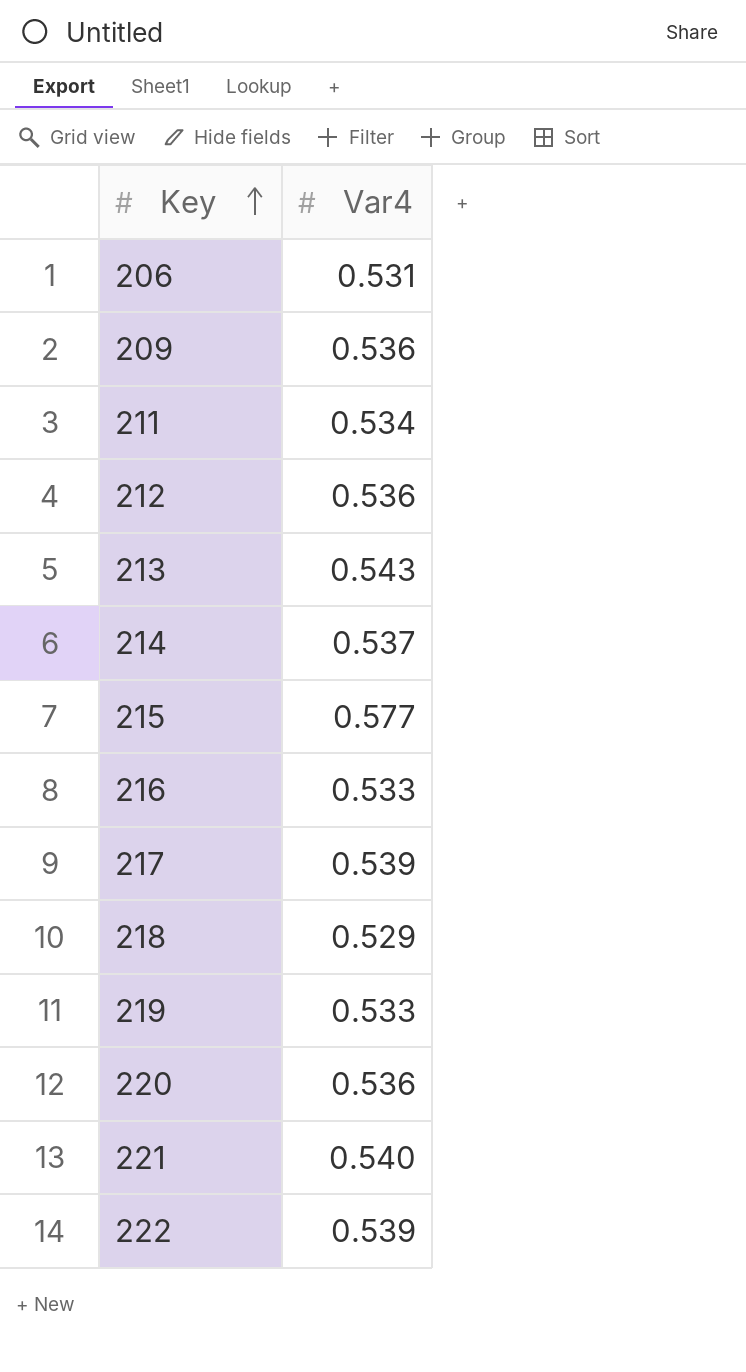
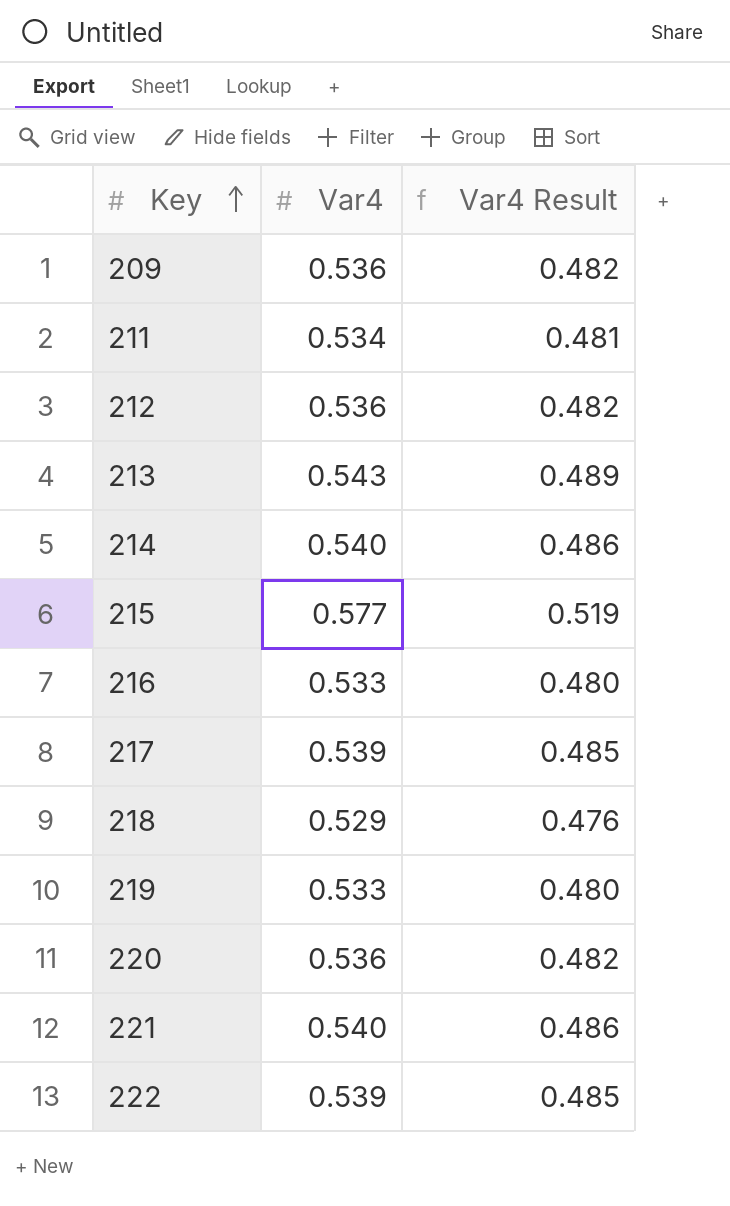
column Var4 Result | formula: none -> [Var4] * 0.9
row 206: 0.531 -> none
214 | Var4: 0.537 -> 0.540

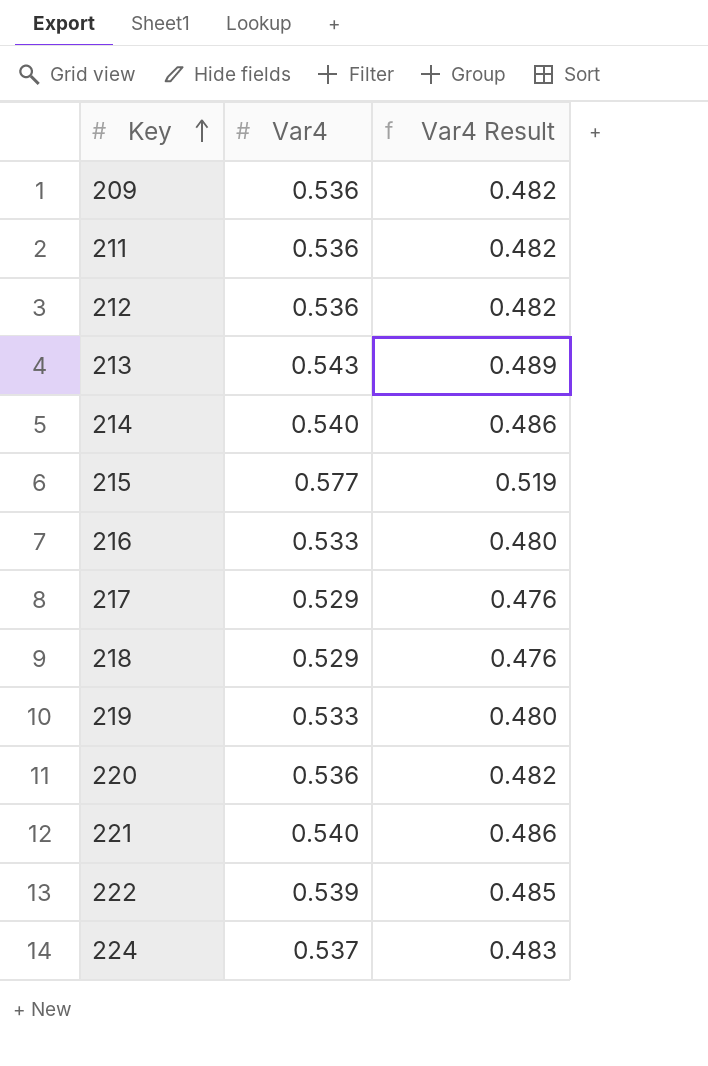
211 | Var4: 0.534 -> 0.536
211 | Var4 Result: 0.481 -> 0.482
217 | Var4: 0.539 -> 0.529
217 | Var4 Result: 0.485 -> 0.476
row 224: none -> 0.537 | 0.483

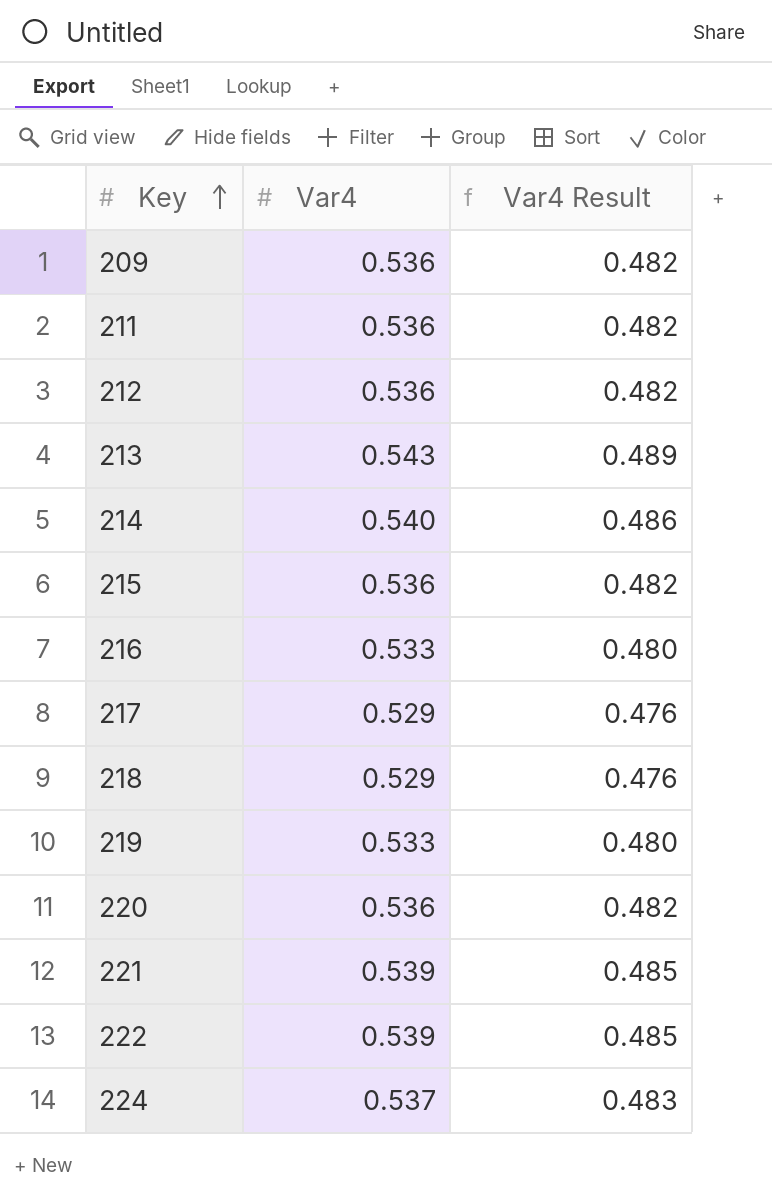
215 | Var4: 0.577 -> 0.536
215 | Var4 Result: 0.519 -> 0.482
221 | Var4: 0.540 -> 0.539
221 | Var4 Result: 0.486 -> 0.485

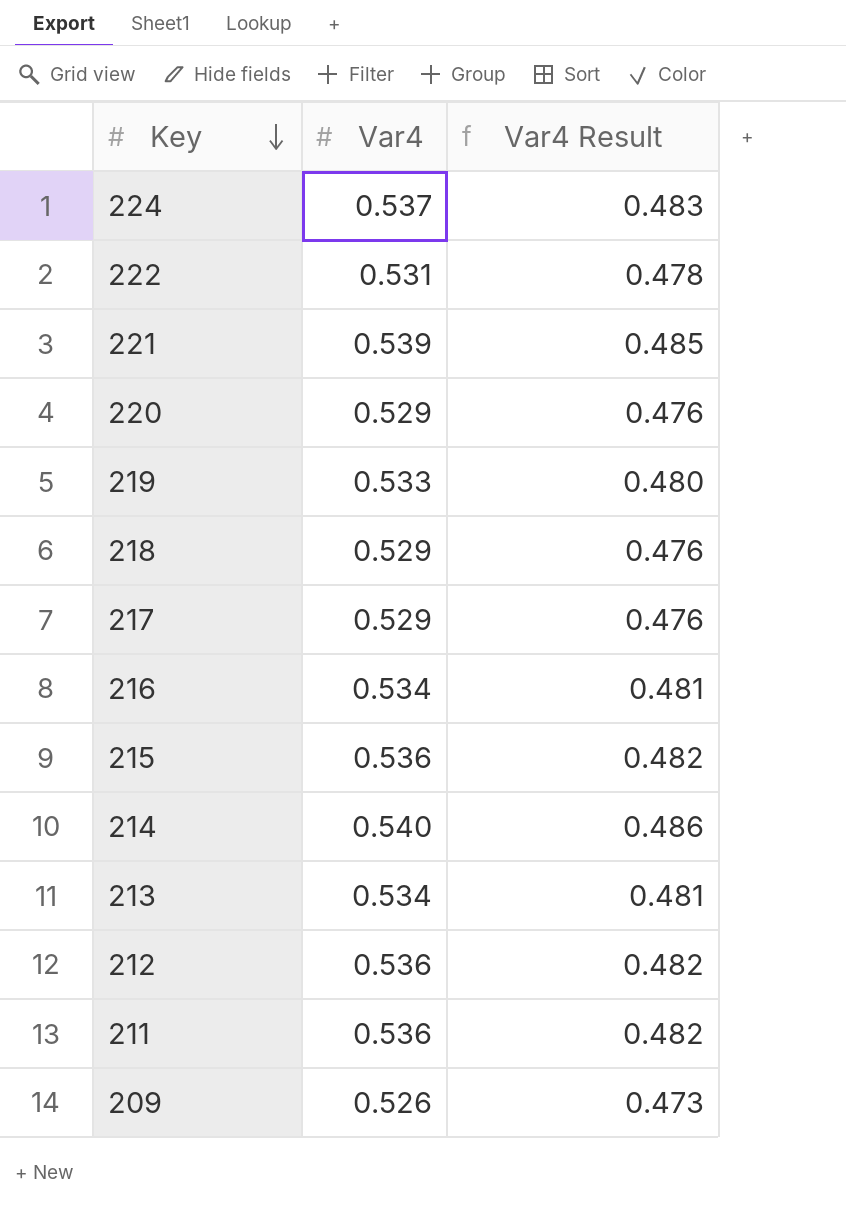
row order: Key ascending -> Key descending
222 | Var4: 0.539 -> 0.531
222 | Var4 Result: 0.485 -> 0.478
220 | Var4: 0.536 -> 0.529
220 | Var4 Result: 0.482 -> 0.476
216 | Var4: 0.533 -> 0.534
216 | Var4 Result: 0.480 -> 0.481
213 | Var4: 0.543 -> 0.534
213 | Var4 Result: 0.489 -> 0.481
209 | Var4: 0.536 -> 0.526
209 | Var4 Result: 0.482 -> 0.473

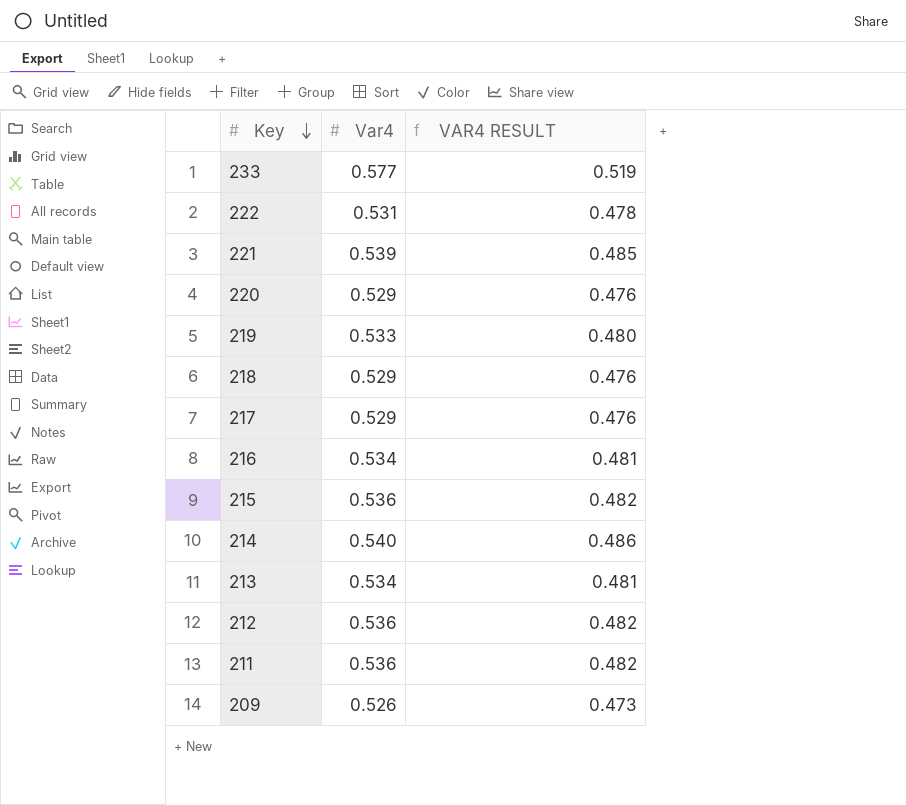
column name: Var4 Result -> VAR4 RESULT
row 224: 0.537 | 0.483 -> none
row 233: none -> 0.577 | 0.519

